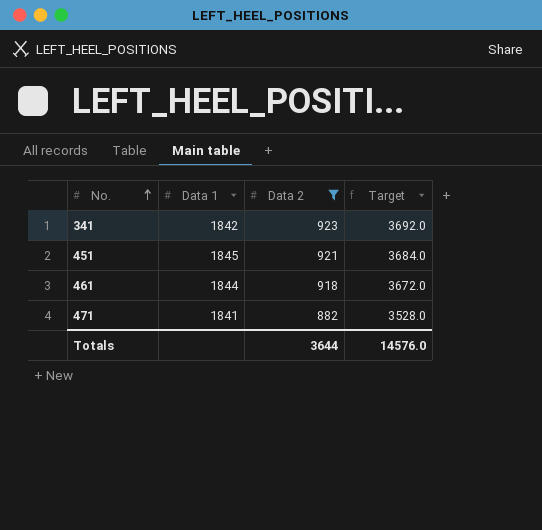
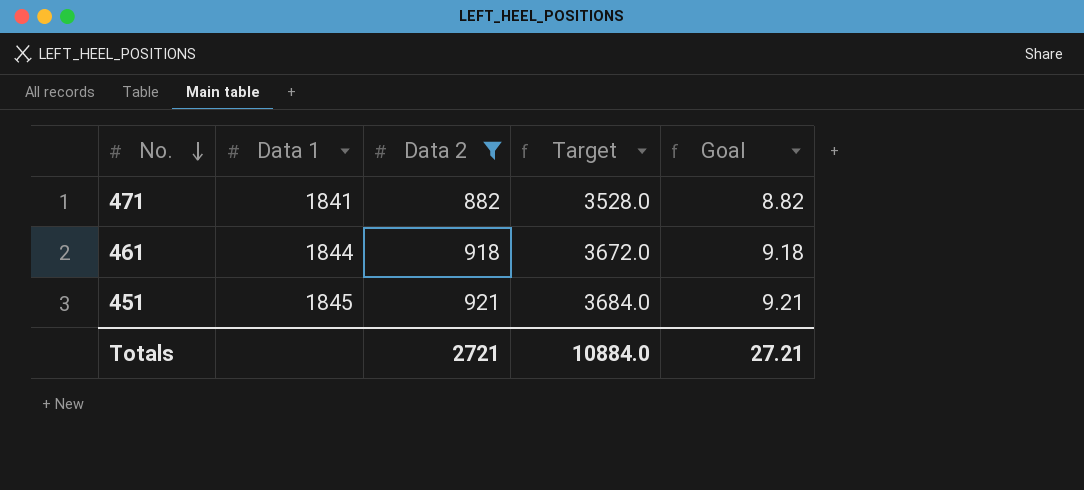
row order: No. ascending -> No. descending
column Goal | formula: none -> [Data 2] * 0.01
row 341: 1842 | 923 | 3692.0 -> none
Totals | Data 2: 3644 -> 2721
Totals | Target: 14576.0 -> 10884.0

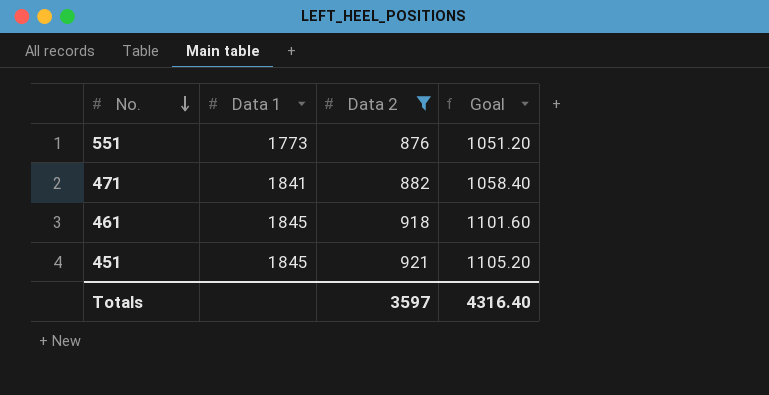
column Target | formula: [Data 2] * 4 -> none
column Goal | formula: [Data 2] * 0.01 -> [Data 2] * 1.2
row 551: none -> 1773 | 876 | 1051.20
461 | Data 1: 1844 -> 1845
Totals | Data 2: 2721 -> 3597
Totals | Goal: 27.21 -> 4316.40

